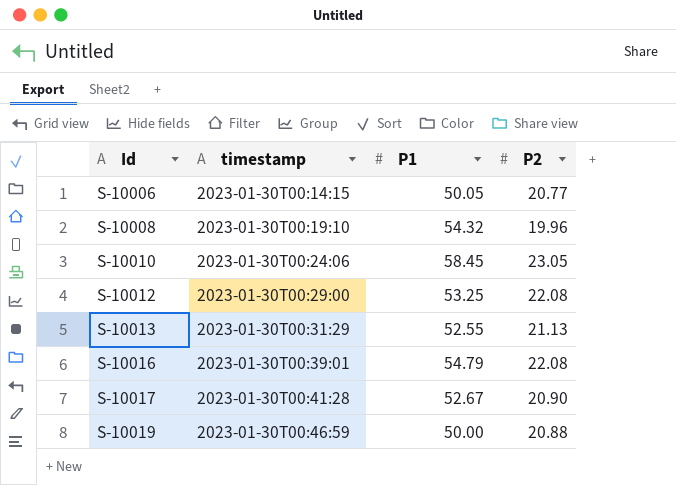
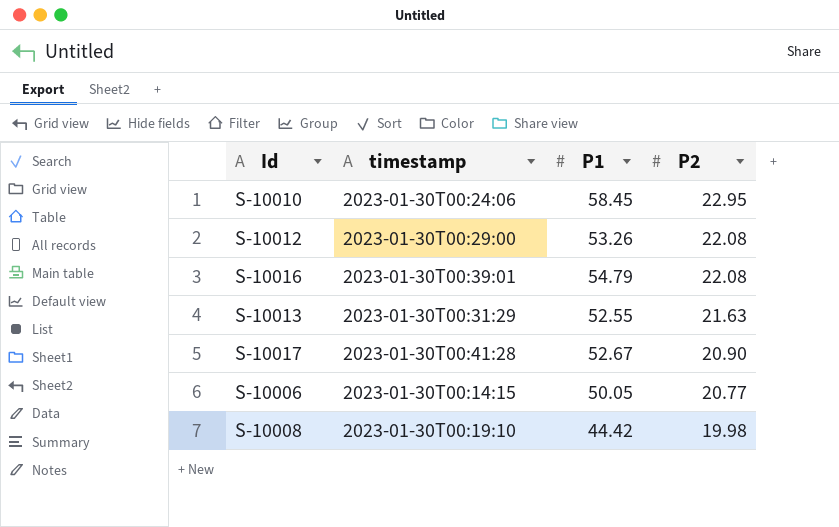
row order: Id ascending -> P2 descending
row S-10019: 2023-01-30T00:46:59 | 50.00 | 20.88 -> none
S-10010 | P2: 23.05 -> 22.95
S-10012 | P1: 53.25 -> 53.26
S-10013 | P2: 21.13 -> 21.63
S-10008 | P1: 54.32 -> 44.42
S-10008 | P2: 19.96 -> 19.98

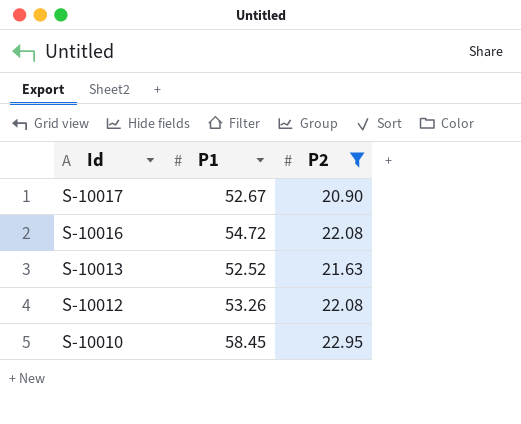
filter: none -> P2 >= 20.90
row order: P2 descending -> Id descending
column timestamp | position: 2 -> none
S-10016 | P1: 54.79 -> 54.72
S-10013 | P1: 52.55 -> 52.52

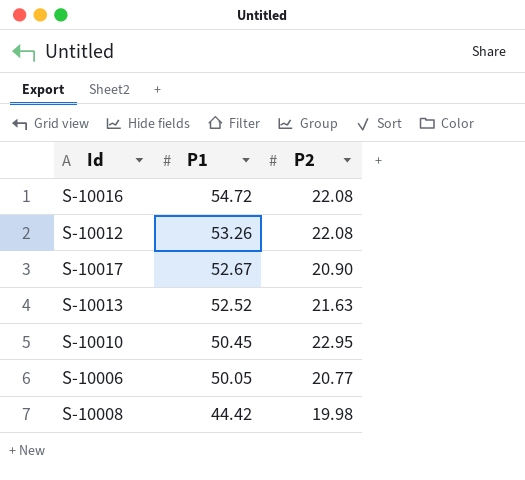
filter: P2 >= 20.90 -> none
row order: Id descending -> P1 descending
S-10010 | P1: 58.45 -> 50.45

